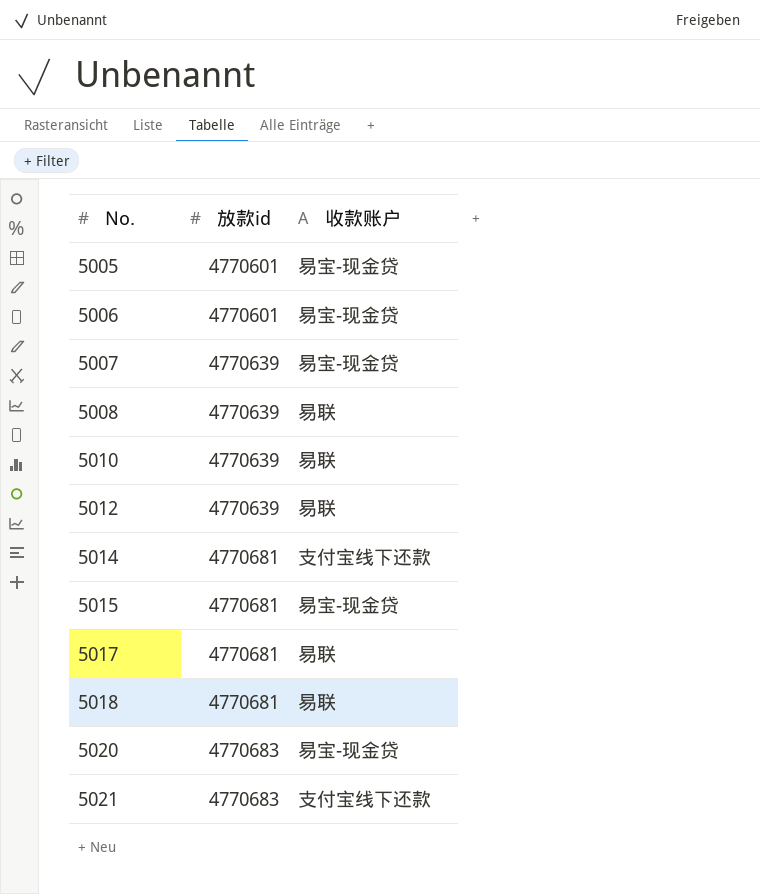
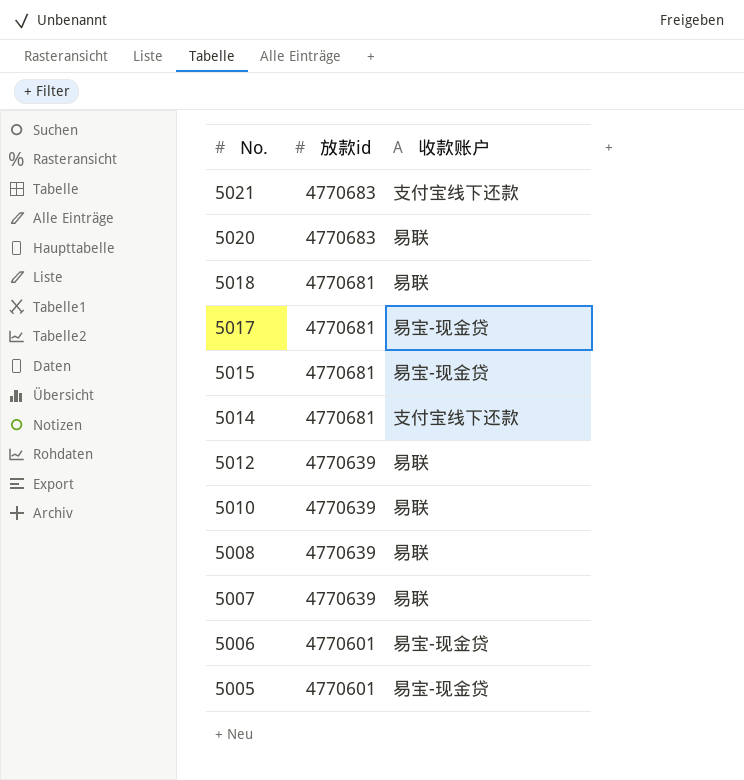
row order: No. ascending -> No. descending
5020 | 收款账户: 易宝-现金贷 -> 易联
5017 | 收款账户: 易联 -> 易宝-现金贷
5007 | 收款账户: 易宝-现金贷 -> 易联

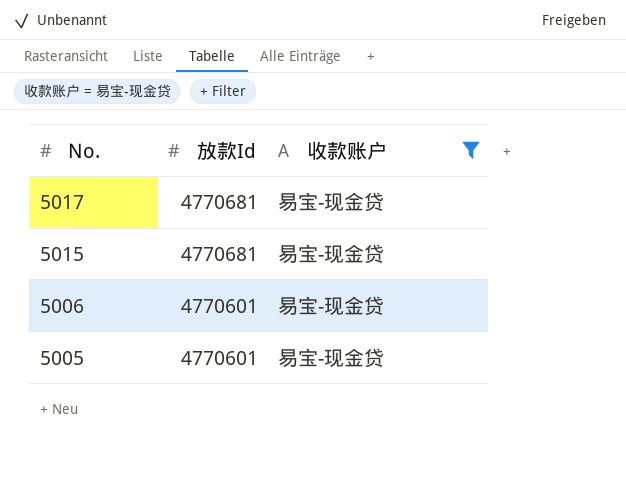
filter: none -> 收款账户 = 易宝-现金贷
column name: 放款id -> 放款Id

